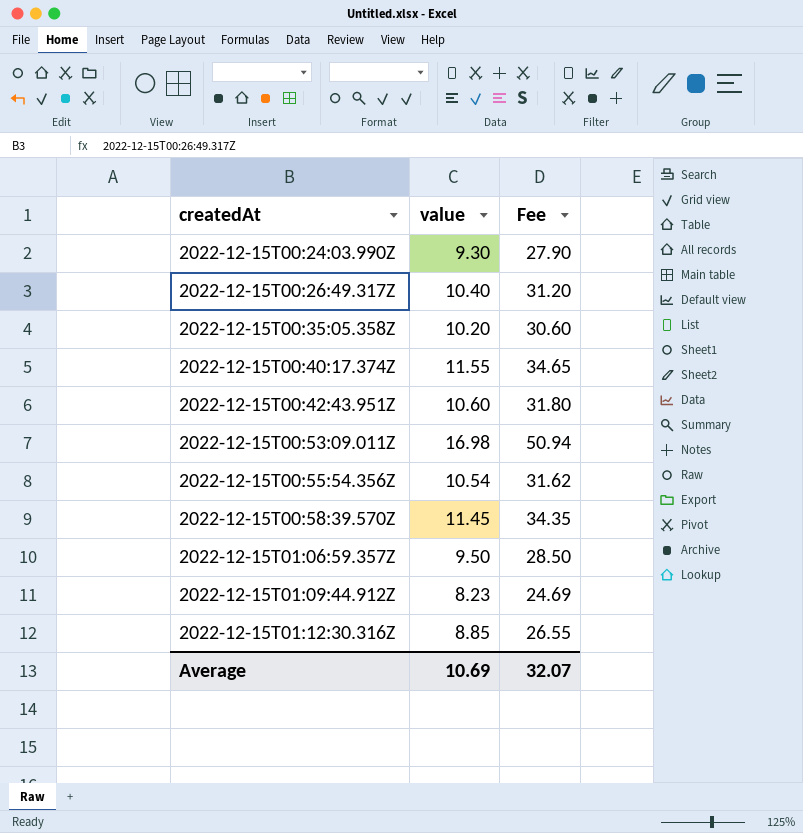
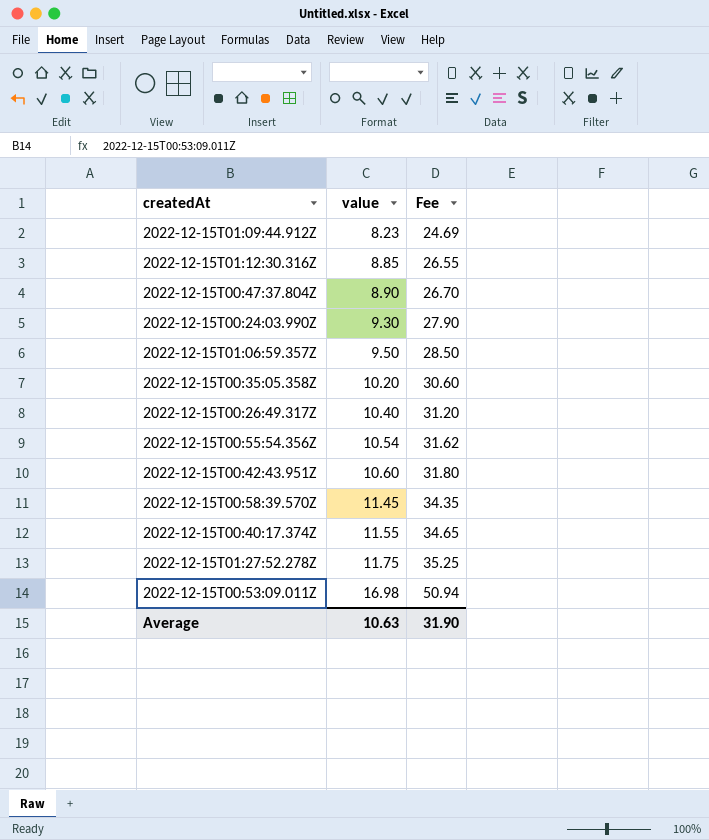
row order: createdAt ascending -> value ascending
row 2022-12-15T00:47:37.804Z: none -> 8.90 | 26.70
row 2022-12-15T01:27:52.278Z: none -> 11.75 | 35.25
Average | value: 10.69 -> 10.63
Average | Fee: 32.07 -> 31.90

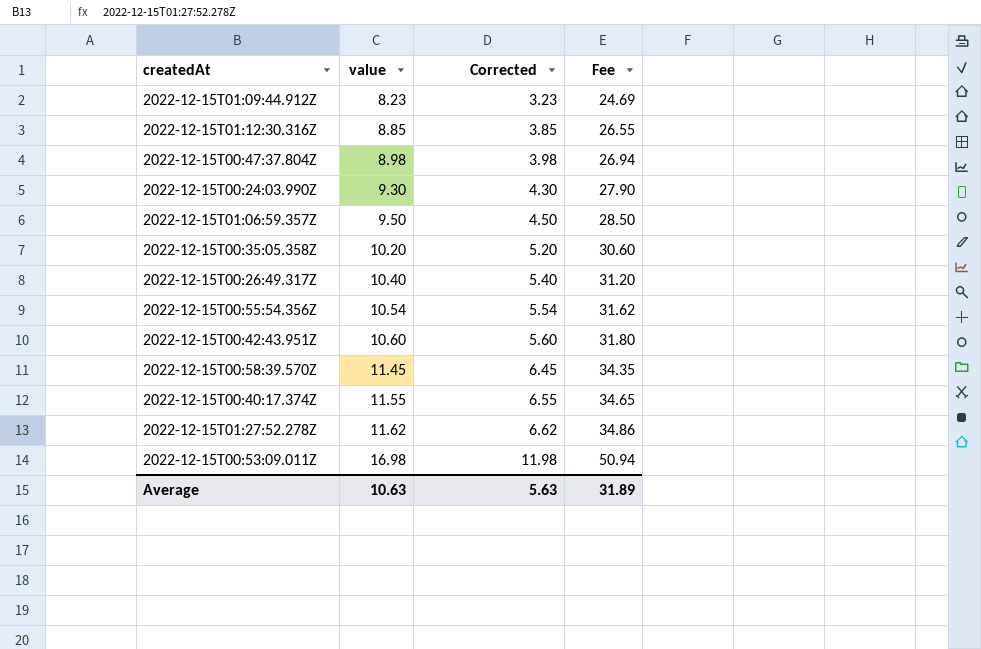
column Corrected | formula: none -> [value] - 5
2022-12-15T00:47:37.804Z | value: 8.90 -> 8.98
2022-12-15T00:47:37.804Z | Fee: 26.70 -> 26.94
2022-12-15T01:27:52.278Z | value: 11.75 -> 11.62
2022-12-15T01:27:52.278Z | Fee: 35.25 -> 34.86
Average | Fee: 31.90 -> 31.89

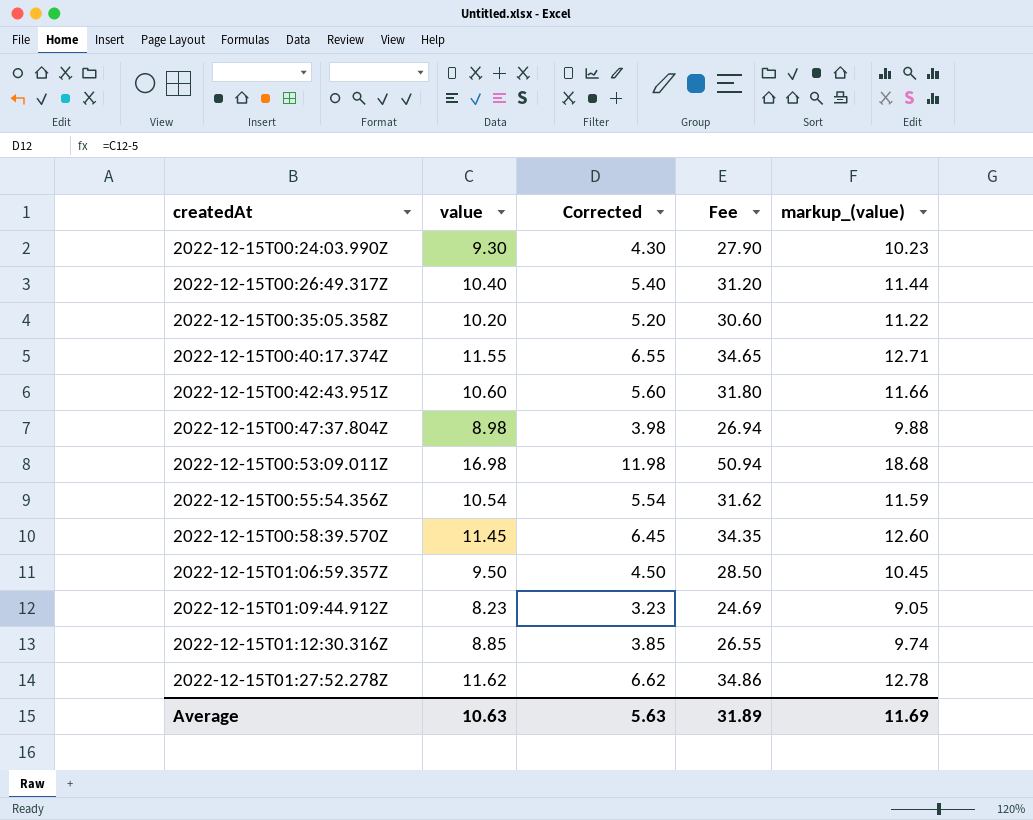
row order: value ascending -> createdAt ascending
column markup_(value) | formula: none -> [value] * 1.1

